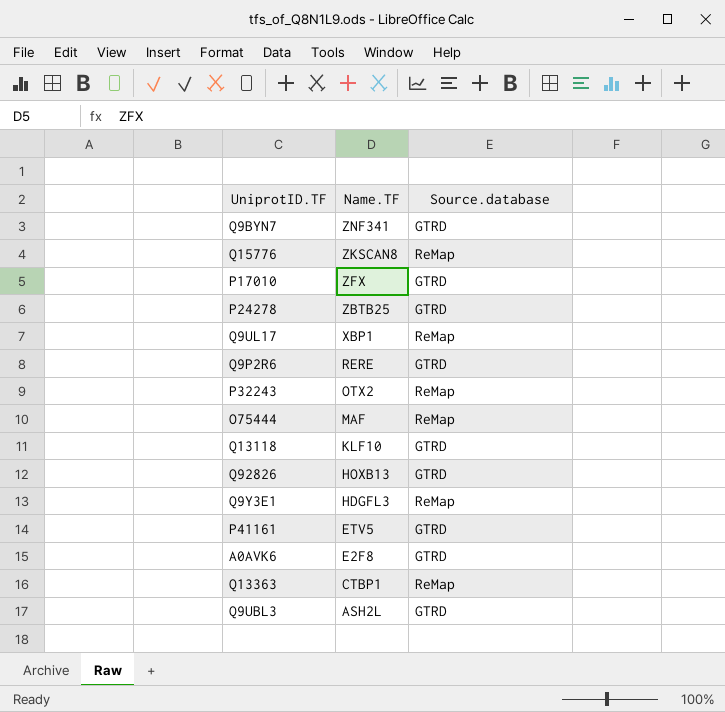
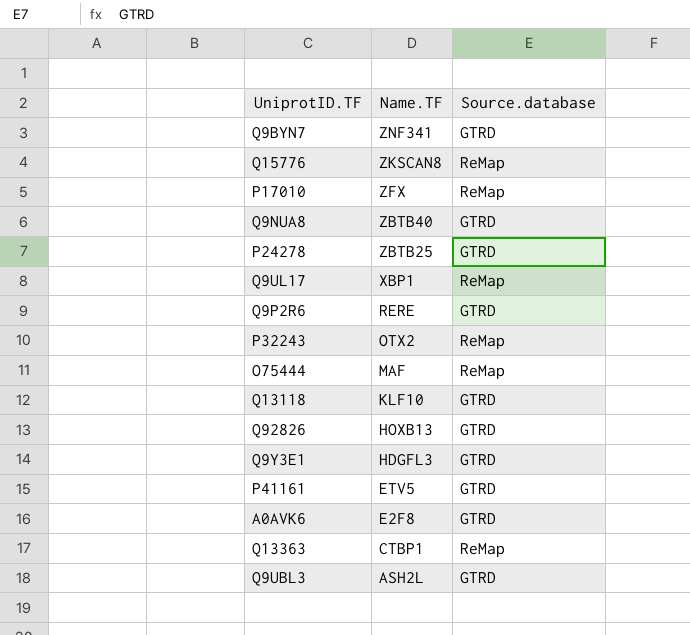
P17010 | Source.database: GTRD -> ReMap
row Q9NUA8: none -> ZBTB40 | GTRD
Q9Y3E1 | Source.database: ReMap -> GTRD

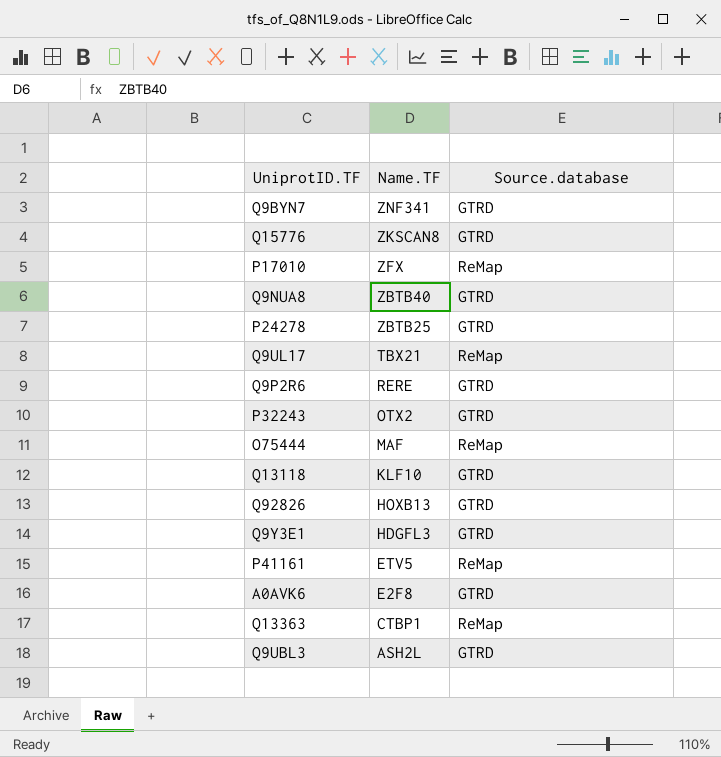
Q15776 | Source.database: ReMap -> GTRD
Q9UL17 | Name.TF: XBP1 -> TBX21
P32243 | Source.database: ReMap -> GTRD
P41161 | Source.database: GTRD -> ReMap

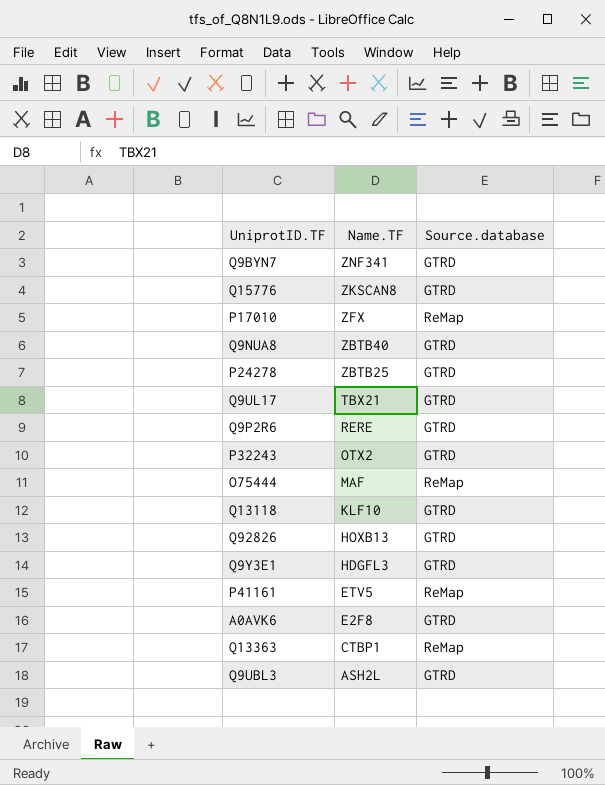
Q9UL17 | Source.database: ReMap -> GTRD

